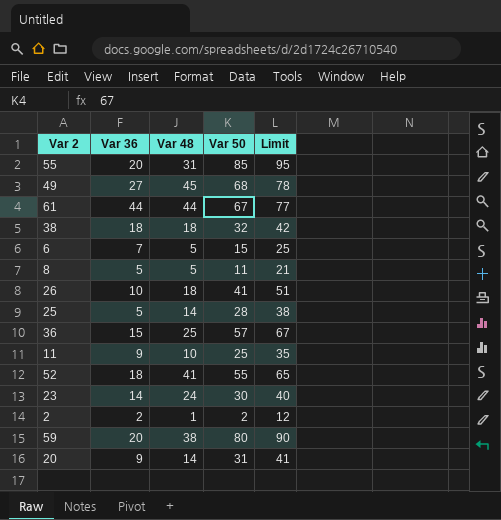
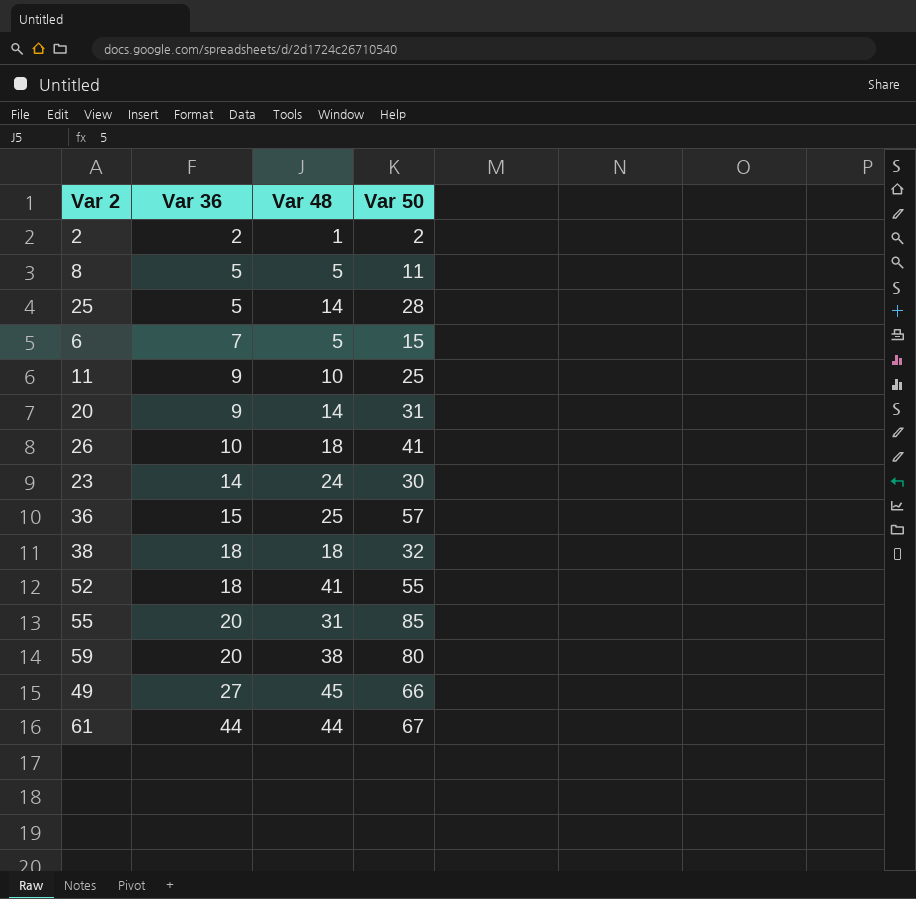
row order: none -> Var 36 ascending
column Limit | formula: [Var 50] + 10 -> none
49 | Var 50: 68 -> 66

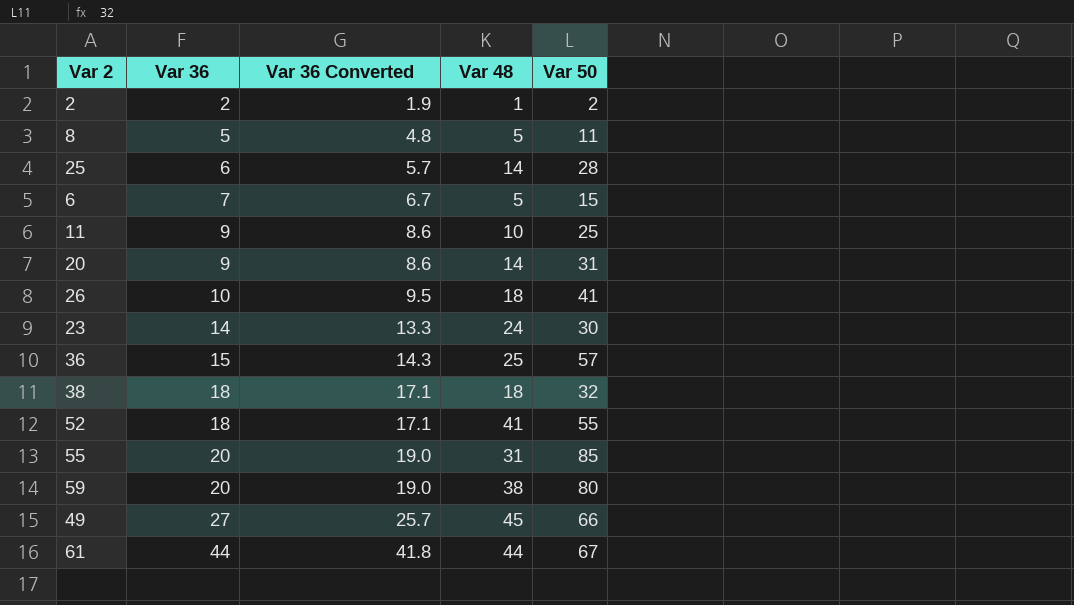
column Var 36 Converted | formula: none -> [Var 36] * 0.95
25 | Var 36: 5 -> 6

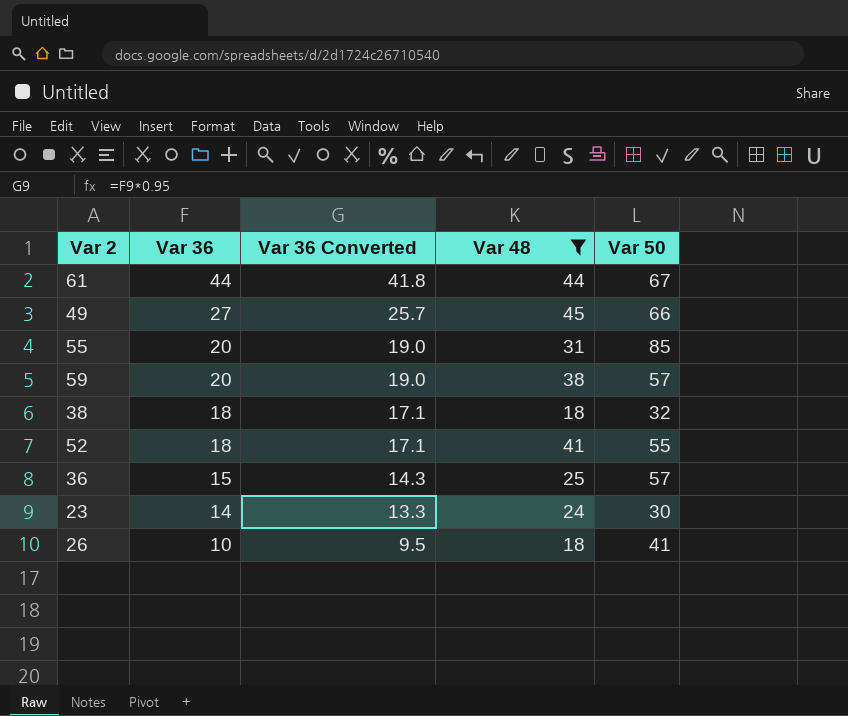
filter: none -> Var 48 >= 18
row order: Var 36 ascending -> Var 36 descending
59 | Var 50: 80 -> 57

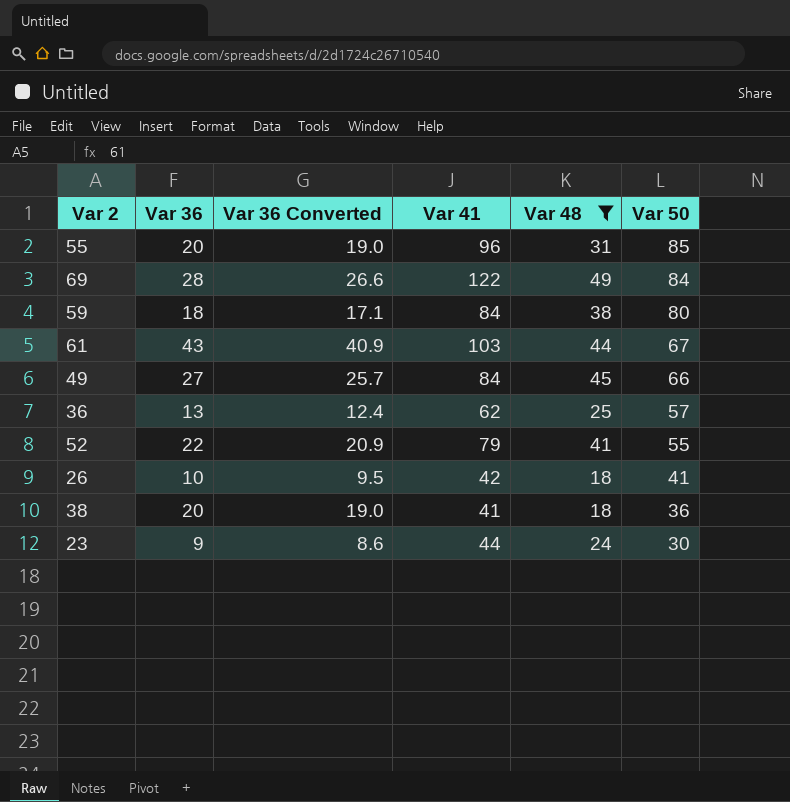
row order: Var 36 descending -> Var 50 descending
column Var 41 | position: none -> 4
row 69: none -> 28 | 26.6 | 122 | 49 | 84
59 | Var 36: 20 -> 18
59 | Var 36 Converted: 19.0 -> 17.1
59 | Var 50: 57 -> 80
61 | Var 36: 44 -> 43
61 | Var 36 Converted: 41.8 -> 40.9
36 | Var 36: 15 -> 13
36 | Var 36 Converted: 14.3 -> 12.4
52 | Var 36: 18 -> 22
52 | Var 36 Converted: 17.1 -> 20.9
38 | Var 36: 18 -> 20
38 | Var 36 Converted: 17.1 -> 19.0
38 | Var 50: 32 -> 36
23 | Var 36: 14 -> 9
23 | Var 36 Converted: 13.3 -> 8.6

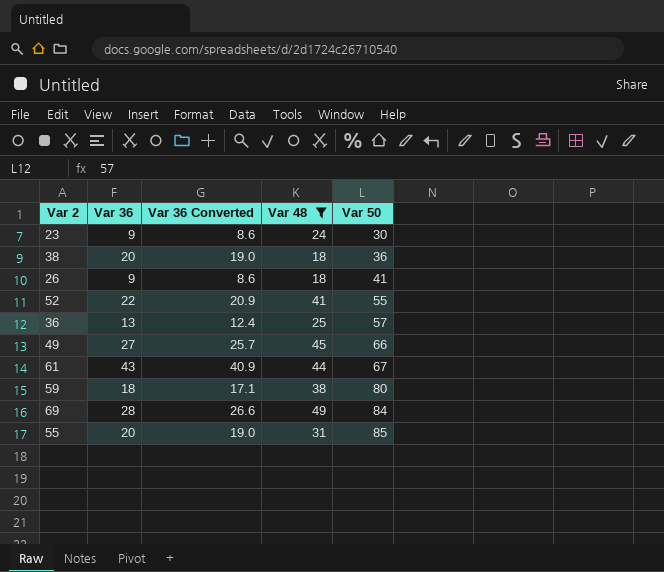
row order: Var 50 descending -> Var 50 ascending
column Var 41 | position: 4 -> none
26 | Var 36: 10 -> 9
26 | Var 36 Converted: 9.5 -> 8.6

